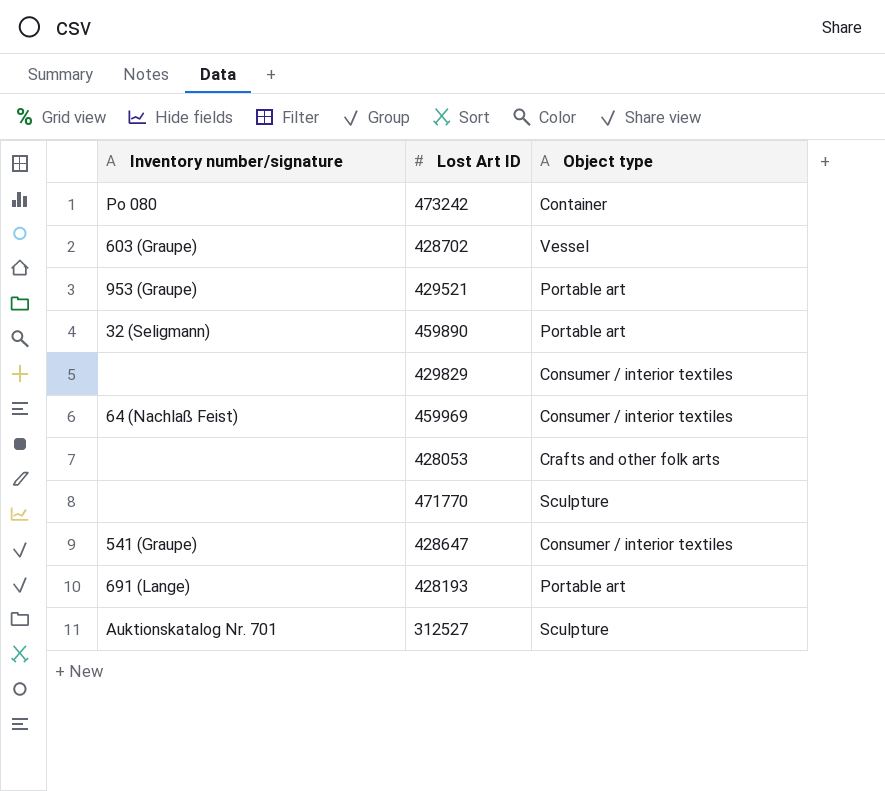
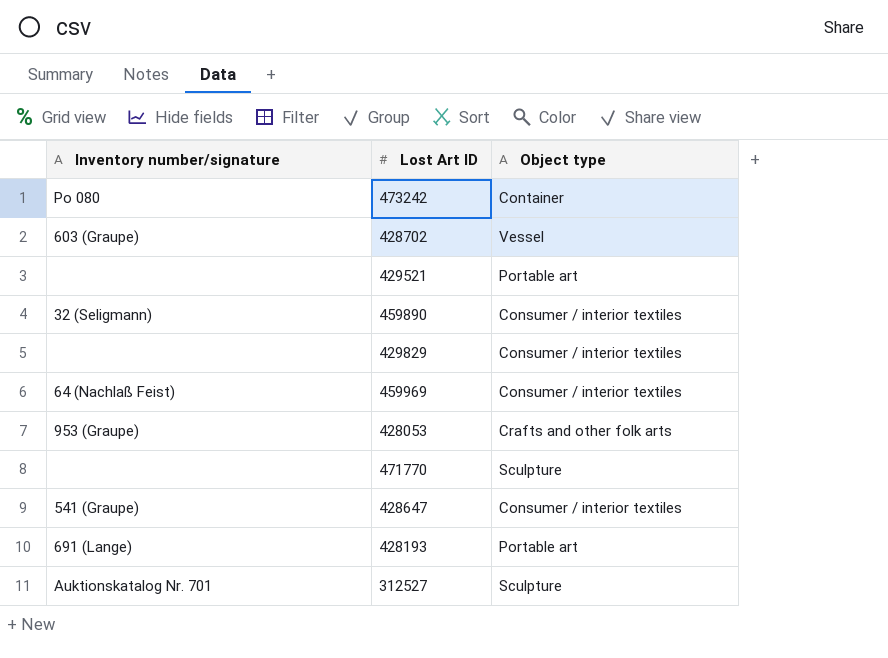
429521 | Inventory number/signature: 953 (Graupe) -> none
459890 | Object type: Portable art -> Consumer / interior textiles
428053 | Inventory number/signature: none -> 953 (Graupe)

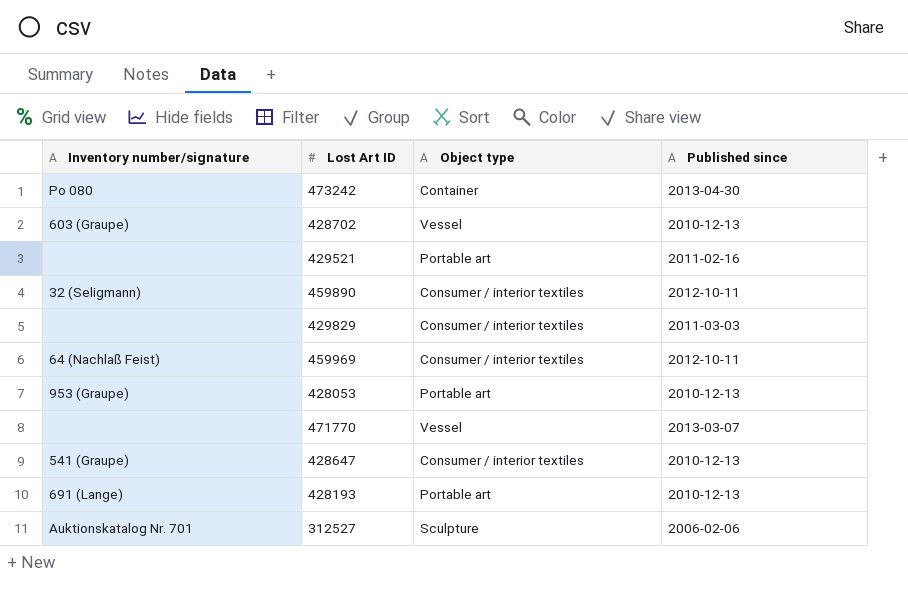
column Published since | position: none -> 4
428053 | Object type: Crafts and other folk arts -> Portable art
471770 | Object type: Sculpture -> Vessel

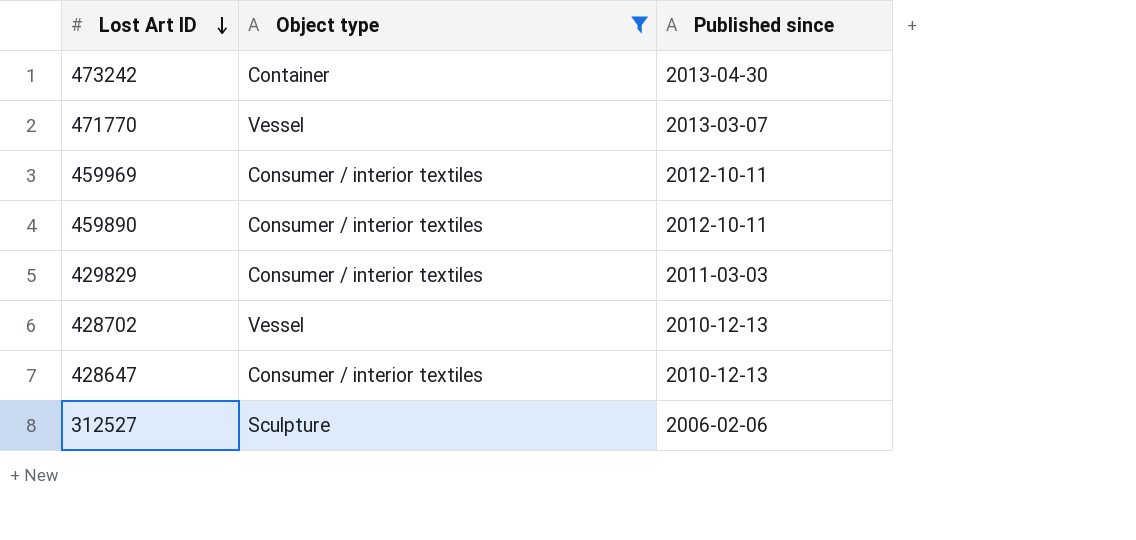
filter: none -> Object type != Portable art
row order: none -> Lost Art ID descending
column Inventory number/signature | position: 1 -> none

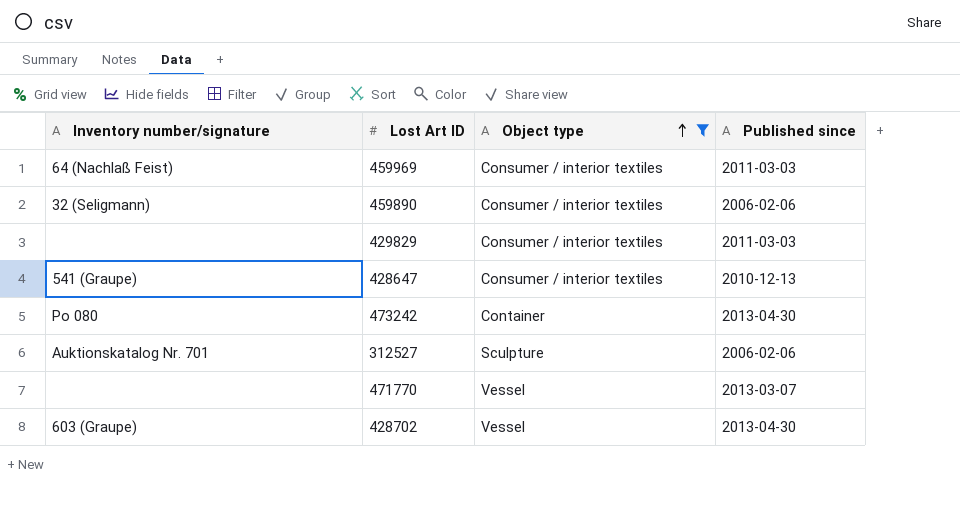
row order: Lost Art ID descending -> Object type ascending
column Inventory number/signature | position: none -> 1
459969 | Published since: 2012-10-11 -> 2011-03-03
459890 | Published since: 2012-10-11 -> 2006-02-06
428702 | Published since: 2010-12-13 -> 2013-04-30

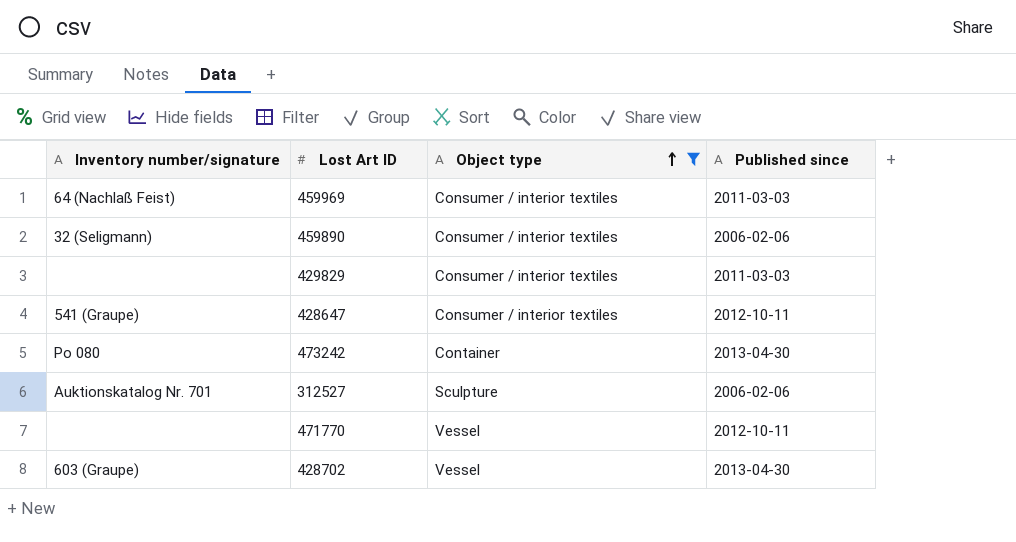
428647 | Published since: 2010-12-13 -> 2012-10-11
471770 | Published since: 2013-03-07 -> 2012-10-11

